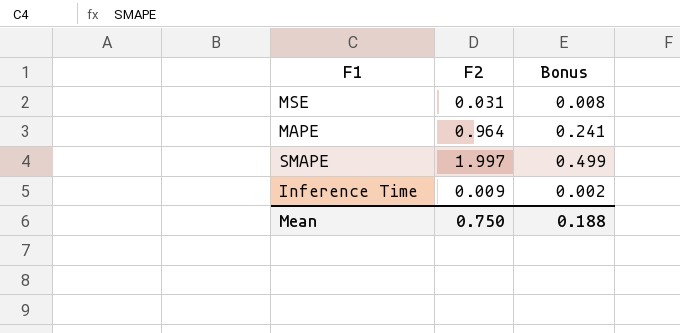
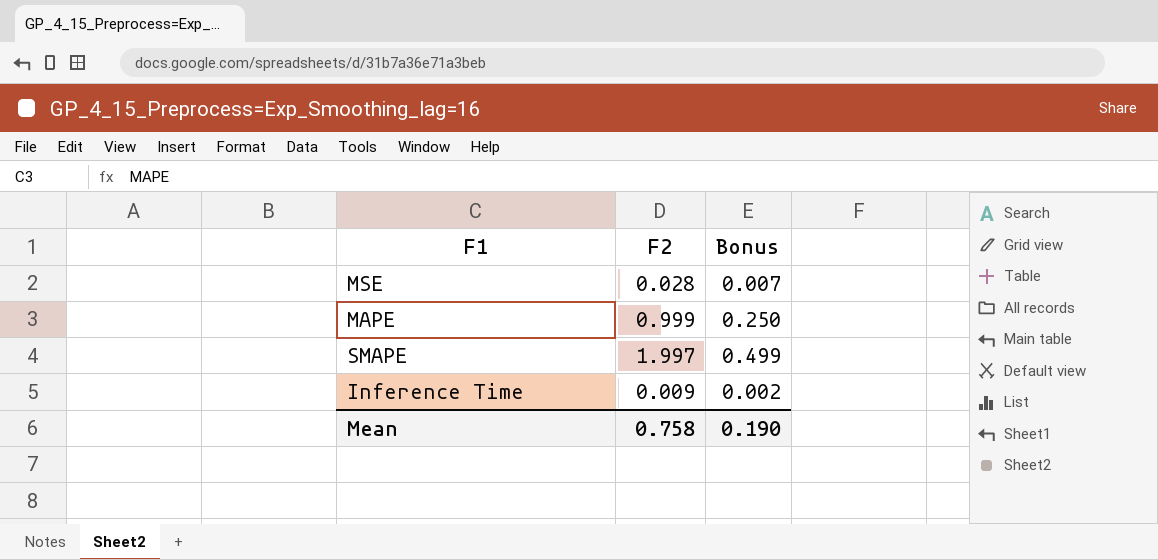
MSE | F2: 0.031 -> 0.028
MSE | Bonus: 0.008 -> 0.007
MAPE | F2: 0.964 -> 0.999
MAPE | Bonus: 0.241 -> 0.250
Mean | F2: 0.750 -> 0.758
Mean | Bonus: 0.188 -> 0.190

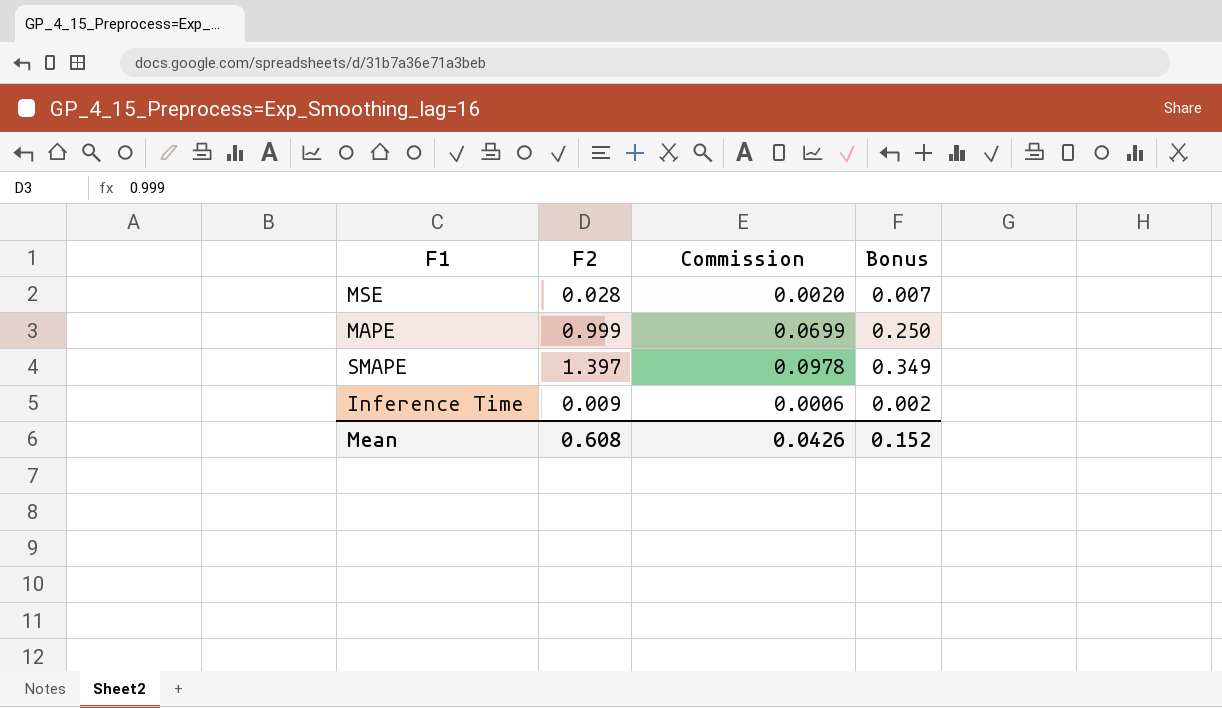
column Commission | formula: none -> [F2] * 0.07
SMAPE | F2: 1.997 -> 1.397
SMAPE | Bonus: 0.499 -> 0.349
Mean | F2: 0.758 -> 0.608
Mean | Bonus: 0.190 -> 0.152

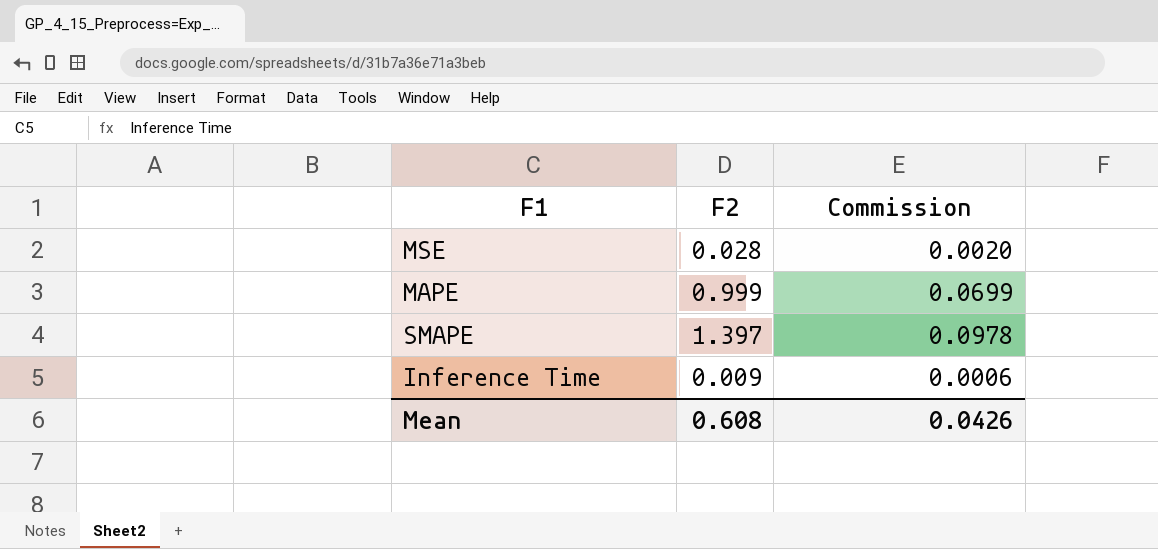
column Bonus | formula: [F2] * 0.25 -> none

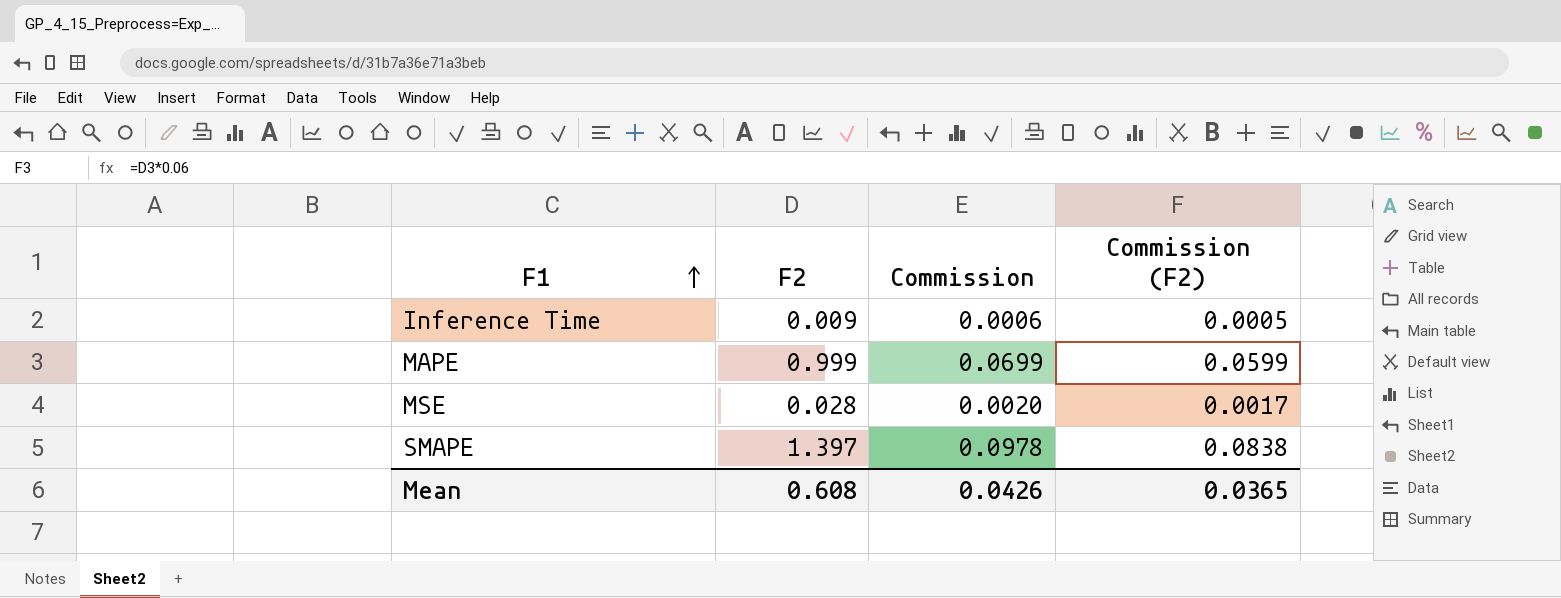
row order: none -> F1 ascending
column Commission (F2) | formula: none -> [F2] * 0.06

